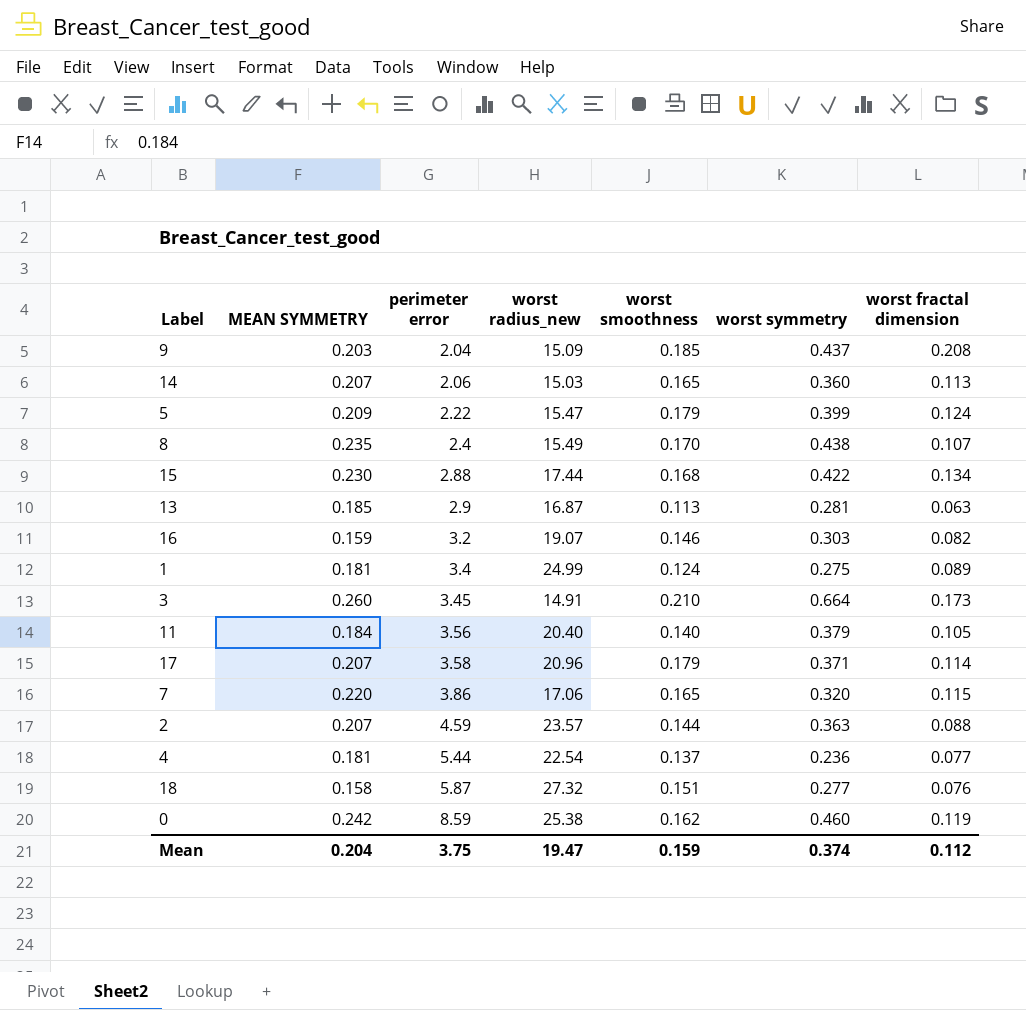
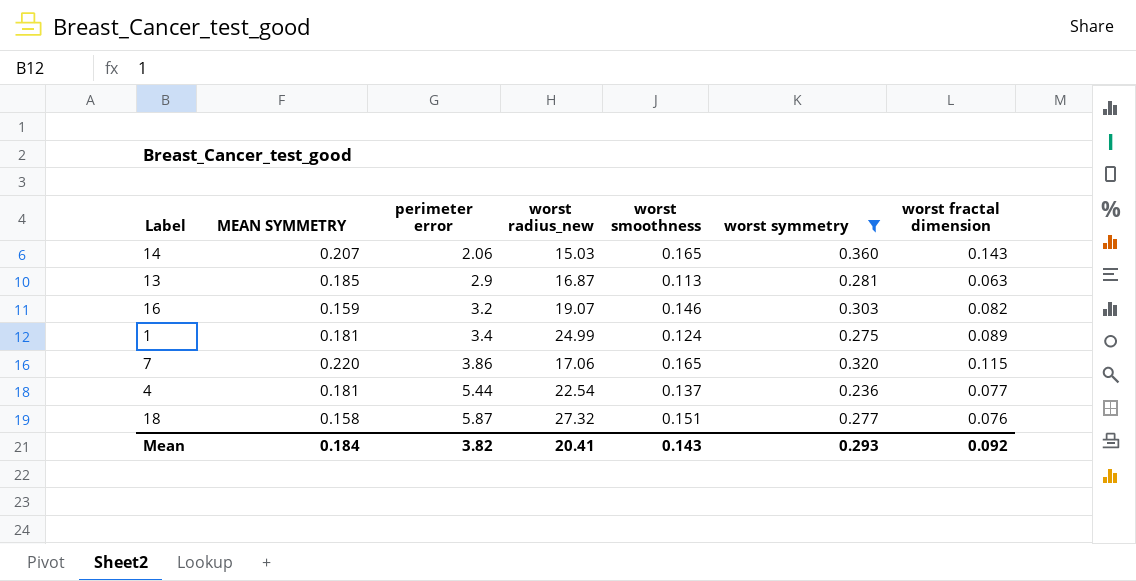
filter: none -> worst symmetry <= 0.360
14 | worst fractal dimension: 0.113 -> 0.143
Mean | MEAN SYMMETRY: 0.204 -> 0.184
Mean | perimeter error: 3.75 -> 3.82
Mean | worst radius_new: 19.47 -> 20.41
Mean | worst smoothness: 0.159 -> 0.143
Mean | worst symmetry: 0.374 -> 0.293
Mean | worst fractal dimension: 0.112 -> 0.092

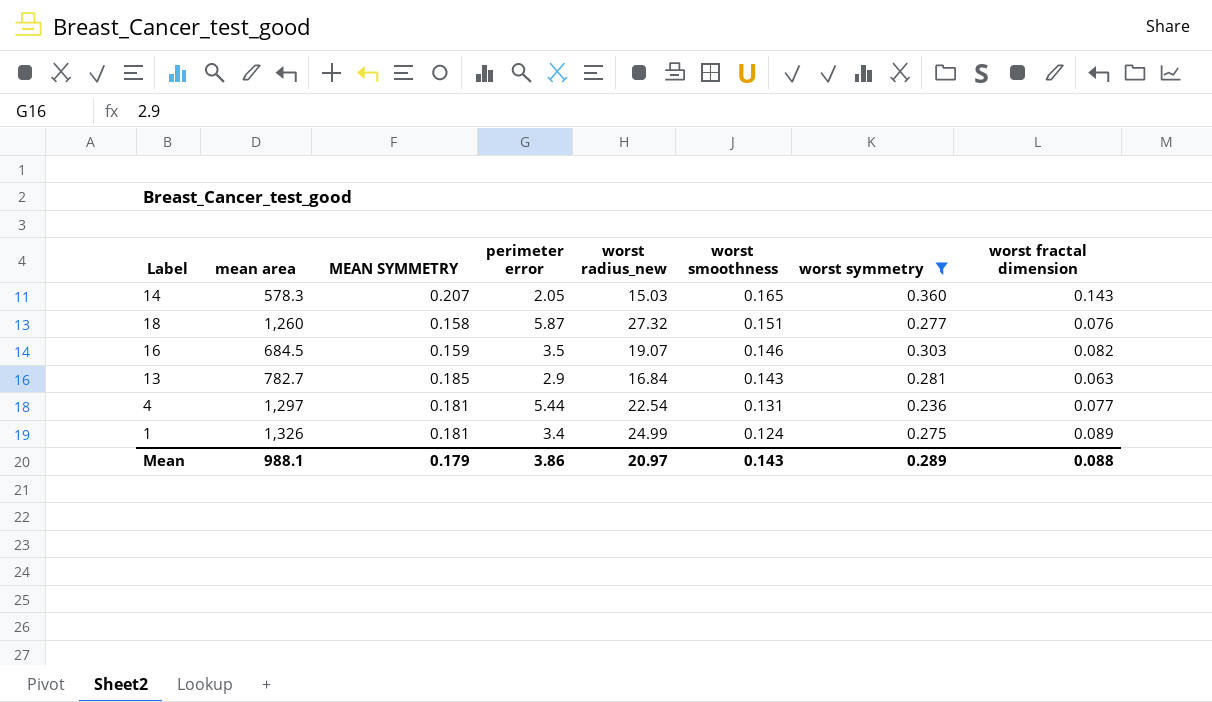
row order: perimeter error ascending -> worst smoothness descending
column mean area | position: none -> 2
row 7: 0.220 | 3.86 | 17.06 | 0.165 | 0.320 | 0.115 -> none
14 | perimeter error: 2.06 -> 2.05
16 | perimeter error: 3.2 -> 3.5
13 | worst radius_new: 16.87 -> 16.84
13 | worst smoothness: 0.113 -> 0.143
4 | worst smoothness: 0.137 -> 0.131
Mean | MEAN SYMMETRY: 0.184 -> 0.179
Mean | perimeter error: 3.82 -> 3.86
Mean | worst radius_new: 20.41 -> 20.97
Mean | worst symmetry: 0.293 -> 0.289
Mean | worst fractal dimension: 0.092 -> 0.088

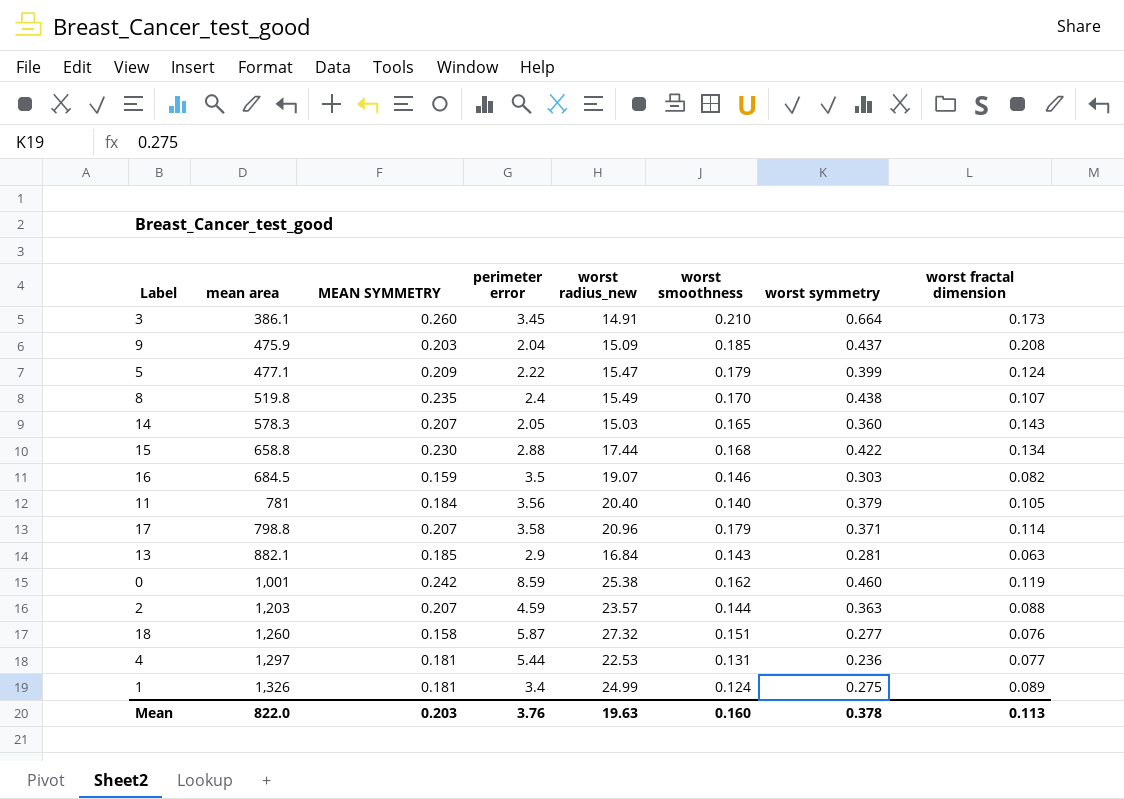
filter: worst symmetry <= 0.360 -> none
row order: worst smoothness descending -> mean area ascending
13 | mean area: 782.7 -> 882.1
4 | worst radius_new: 22.54 -> 22.53
Mean | mean area: 988.1 -> 822.0
Mean | MEAN SYMMETRY: 0.179 -> 0.203
Mean | perimeter error: 3.86 -> 3.76
Mean | worst radius_new: 20.97 -> 19.63
Mean | worst smoothness: 0.143 -> 0.160
Mean | worst symmetry: 0.289 -> 0.378
Mean | worst fractal dimension: 0.088 -> 0.113

